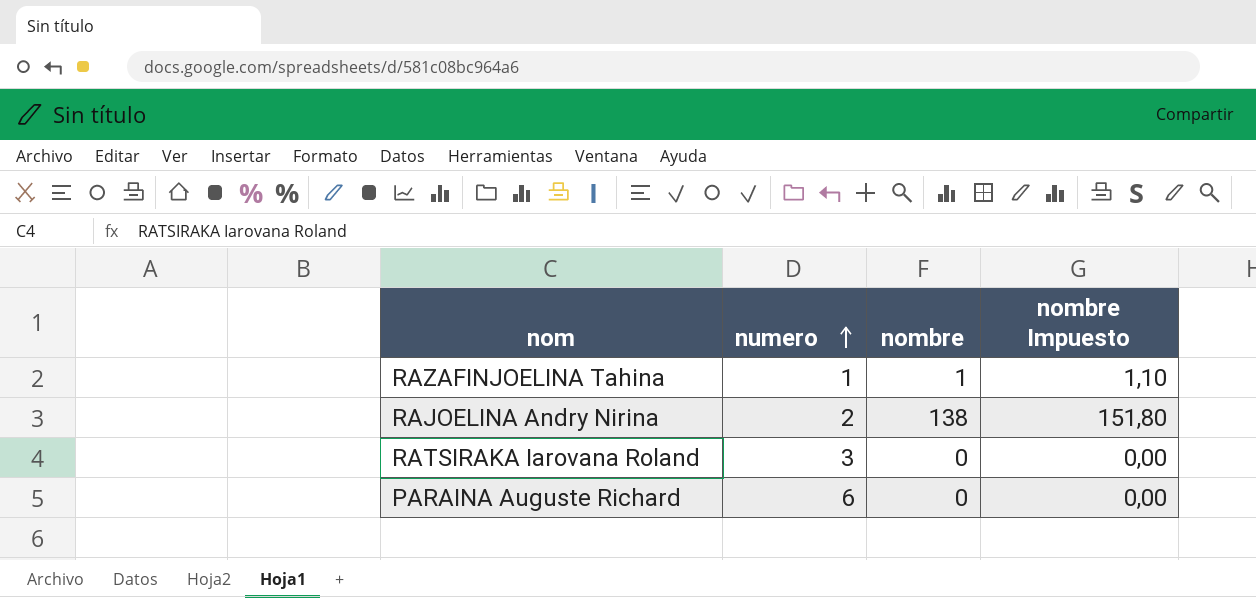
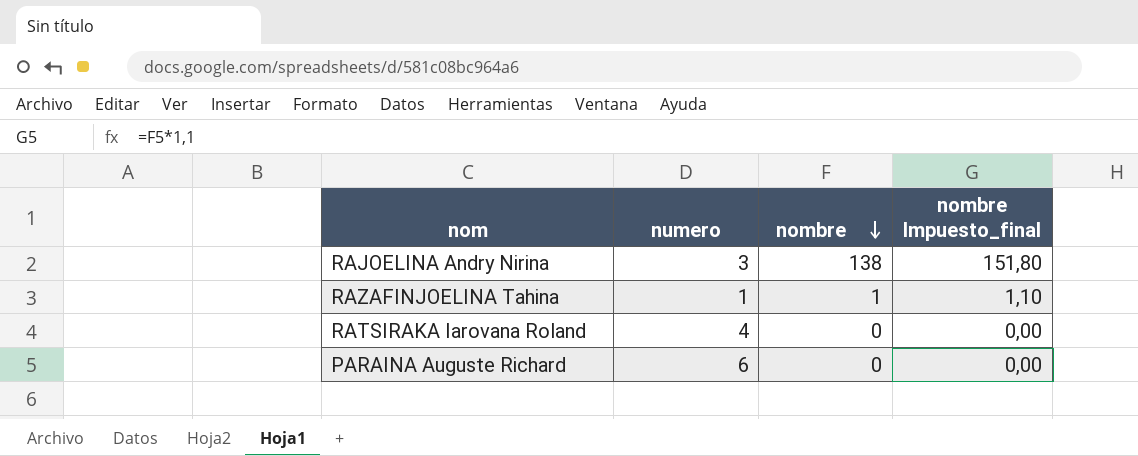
row order: numero ascending -> nombre descending
column name: nombre Impuesto -> nombre Impuesto_final
RAJOELINA Andry Nirina | numero: 2 -> 3
RATSIRAKA Iarovana Roland | numero: 3 -> 4

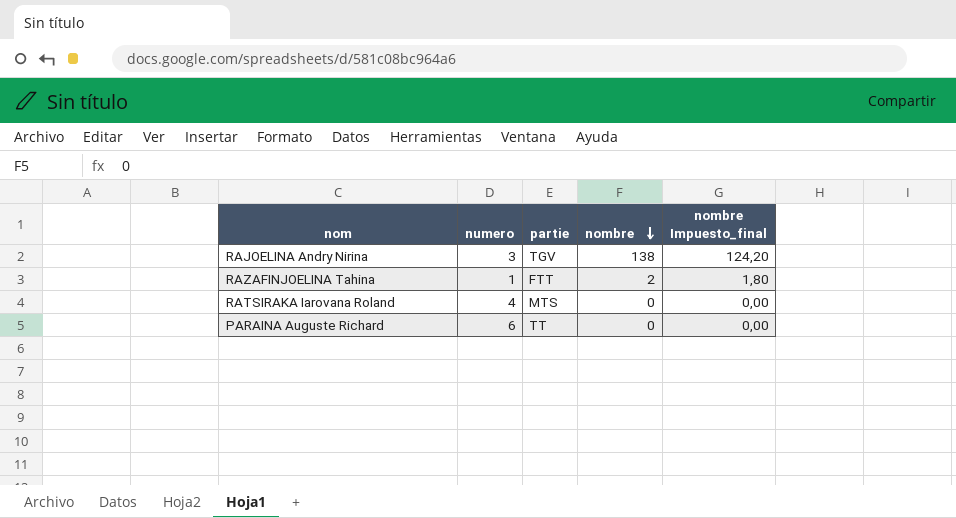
column partie | position: none -> 3
column nombre Impuesto_final | formula: [nombre] * 1,1 -> [nombre] * 0,9
RAZAFINJOELINA Tahina | nombre: 1 -> 2

